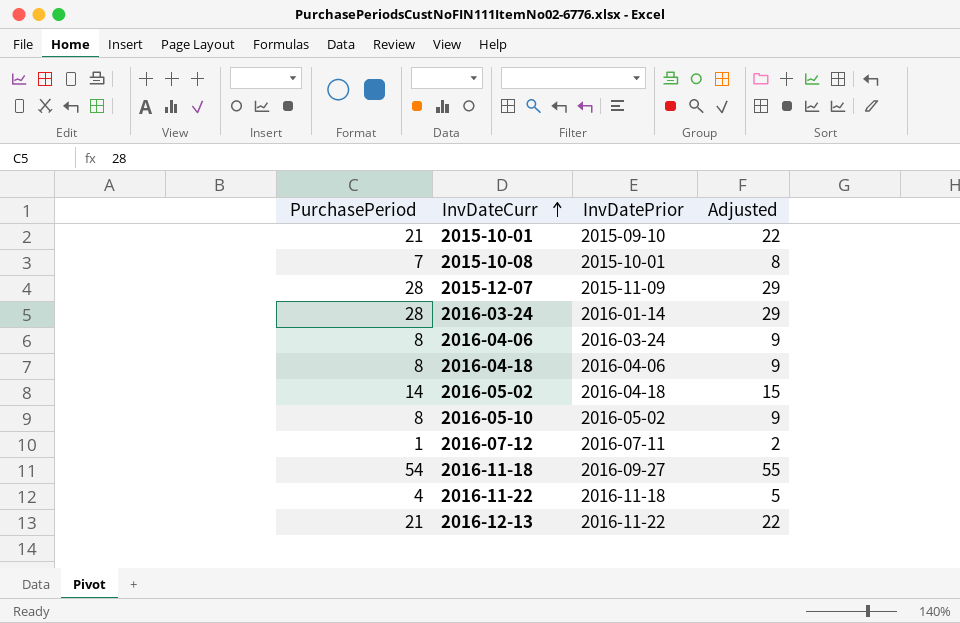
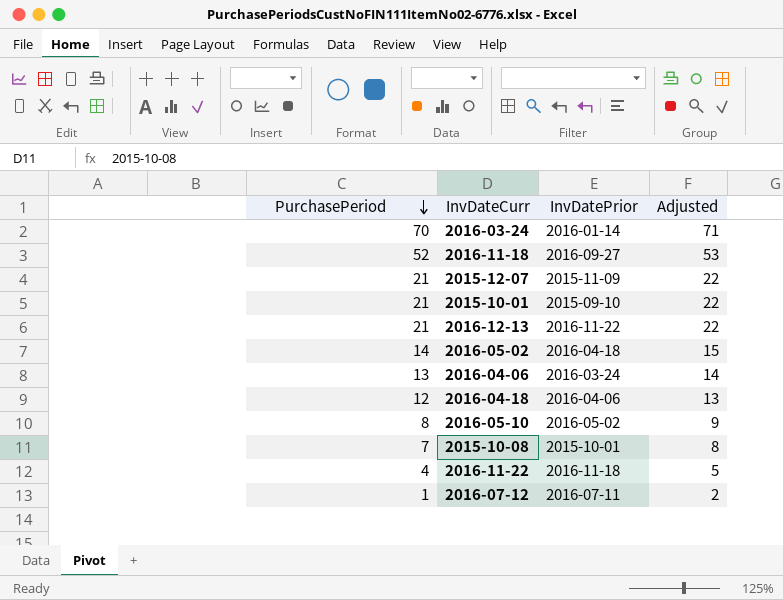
row order: InvDateCurr ascending -> PurchasePeriod descending
2016-03-24 | PurchasePeriod: 28 -> 70
2016-03-24 | Adjusted: 29 -> 71
2016-11-18 | PurchasePeriod: 54 -> 52
2016-11-18 | Adjusted: 55 -> 53
2015-12-07 | PurchasePeriod: 28 -> 21
2015-12-07 | Adjusted: 29 -> 22
2016-04-06 | PurchasePeriod: 8 -> 13
2016-04-06 | Adjusted: 9 -> 14
2016-04-18 | PurchasePeriod: 8 -> 12
2016-04-18 | Adjusted: 9 -> 13

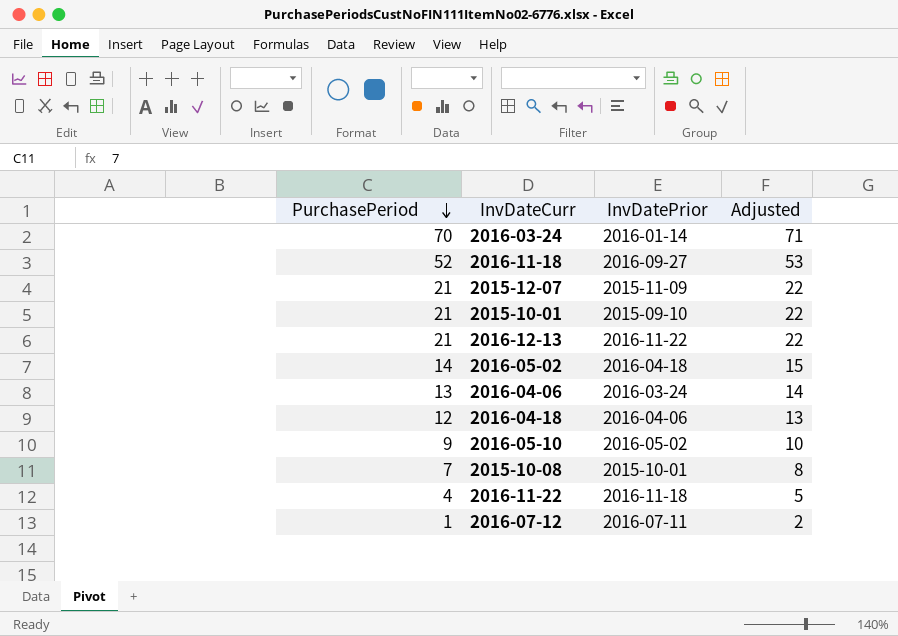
2016-05-10 | PurchasePeriod: 8 -> 9
2016-05-10 | Adjusted: 9 -> 10

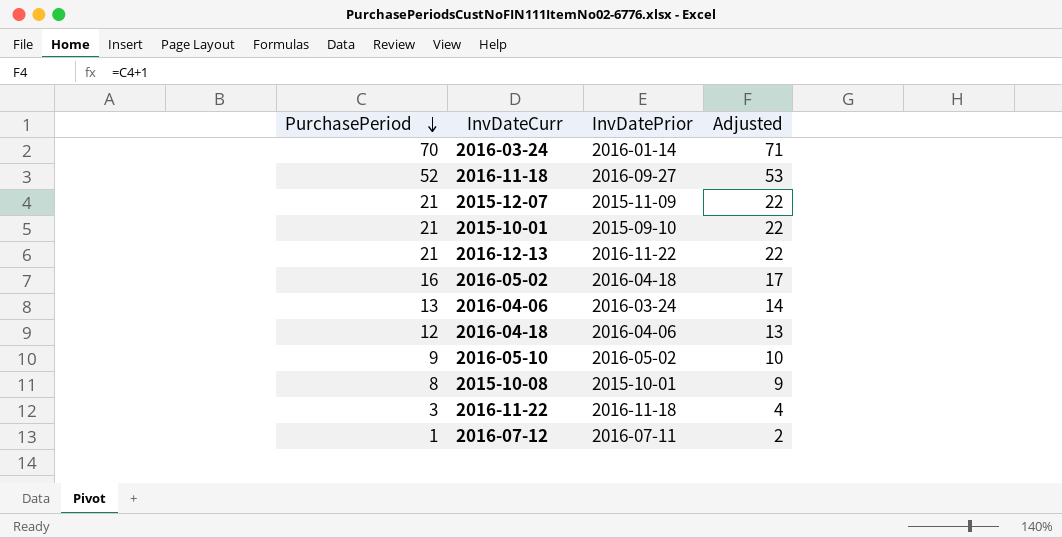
2016-05-02 | PurchasePeriod: 14 -> 16
2016-05-02 | Adjusted: 15 -> 17
2015-10-08 | PurchasePeriod: 7 -> 8
2015-10-08 | Adjusted: 8 -> 9
2016-11-22 | PurchasePeriod: 4 -> 3
2016-11-22 | Adjusted: 5 -> 4

